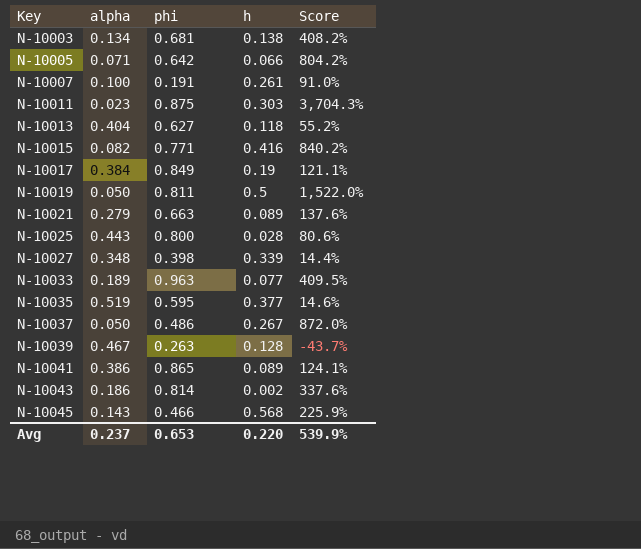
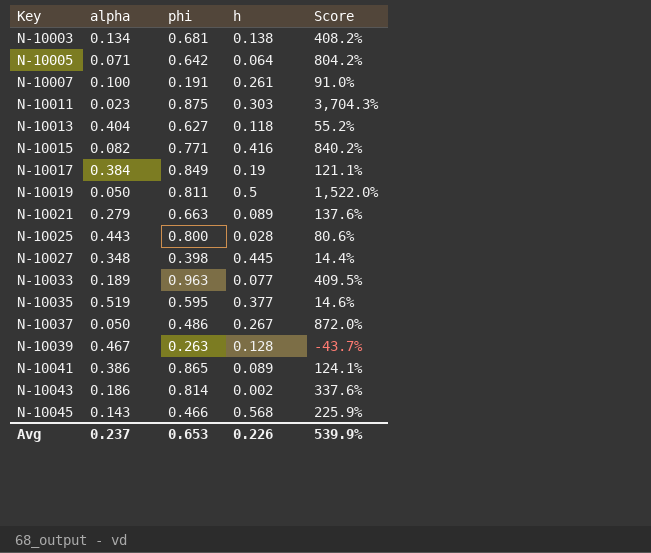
N-10005 | h: 0.066 -> 0.064
N-10027 | h: 0.339 -> 0.445
Avg | h: 0.220 -> 0.226

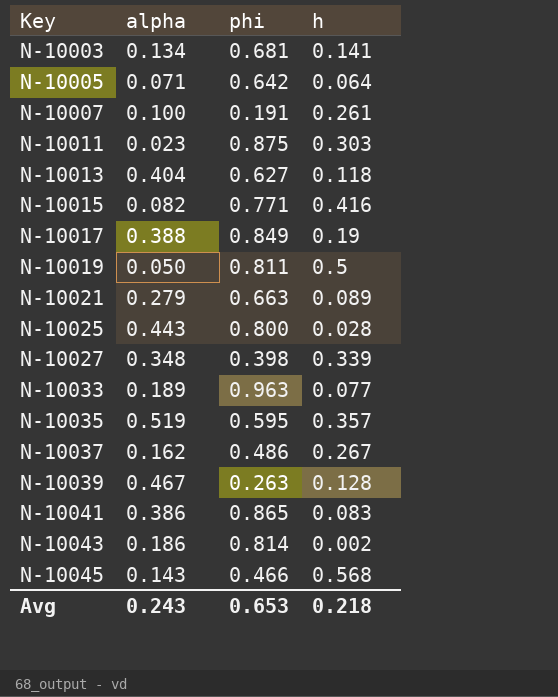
column Score | formula: ([phi] - [alpha]) / [alpha] -> none
N-10003 | h: 0.138 -> 0.141
N-10017 | alpha: 0.384 -> 0.388
N-10027 | h: 0.445 -> 0.339
N-10035 | h: 0.377 -> 0.357
N-10037 | alpha: 0.050 -> 0.162
N-10041 | h: 0.089 -> 0.083
Avg | alpha: 0.237 -> 0.243
Avg | h: 0.226 -> 0.218

